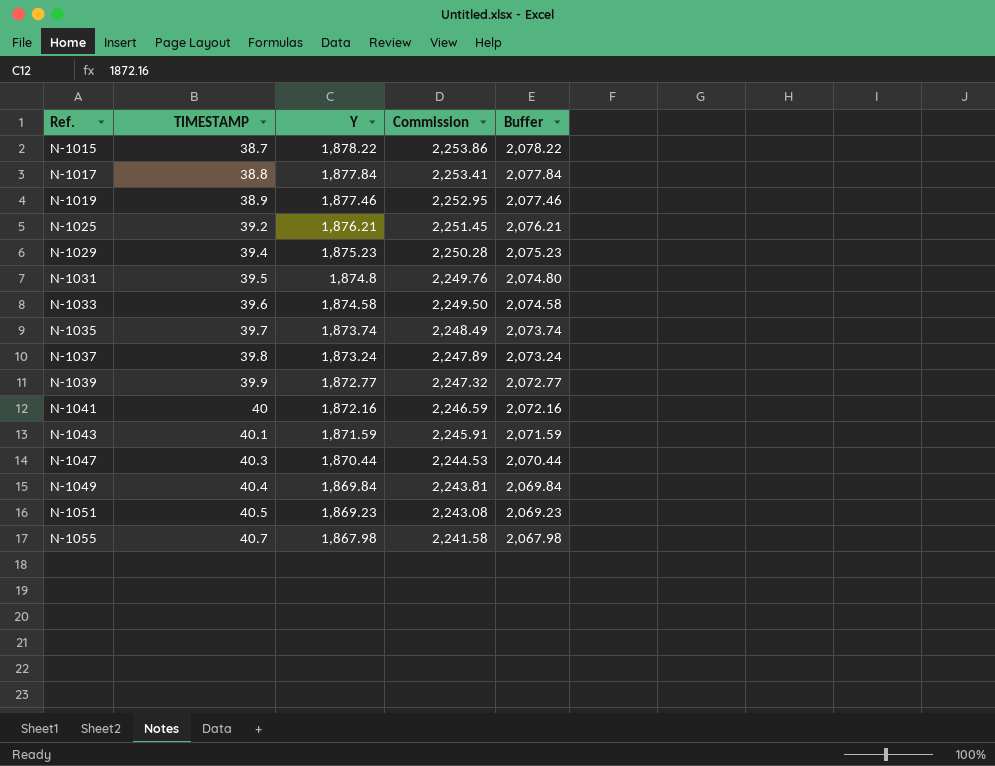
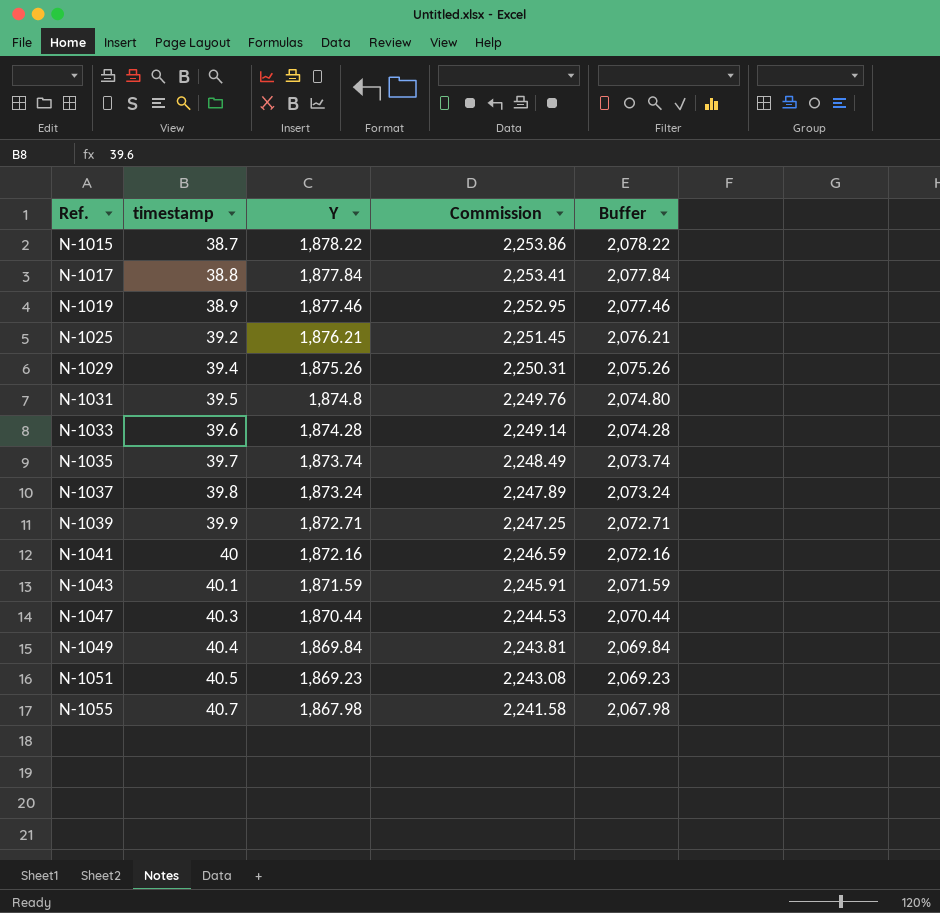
column name: TIMESTAMP -> timestamp
N-1029 | Y: 1,875.23 -> 1,875.26
N-1029 | Commission: 2,250.28 -> 2,250.31
N-1029 | Buffer: 2,075.23 -> 2,075.26
N-1033 | Y: 1,874.58 -> 1,874.28
N-1033 | Commission: 2,249.50 -> 2,249.14
N-1033 | Buffer: 2,074.58 -> 2,074.28
N-1039 | Y: 1,872.77 -> 1,872.71
N-1039 | Commission: 2,247.32 -> 2,247.25
N-1039 | Buffer: 2,072.77 -> 2,072.71

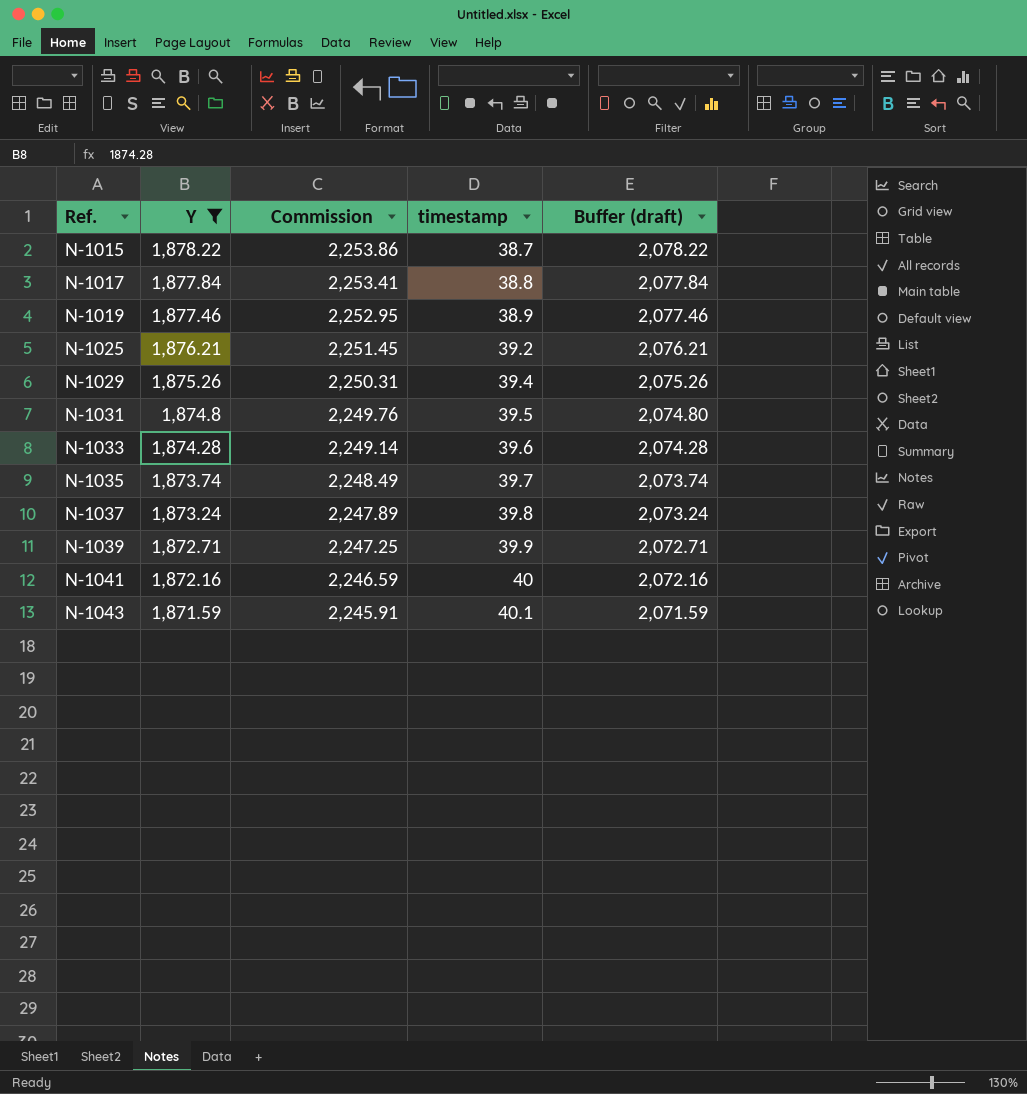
filter: none -> Y >= 1,871.59
column timestamp | position: 2 -> 4
column name: Buffer -> Buffer (draft)

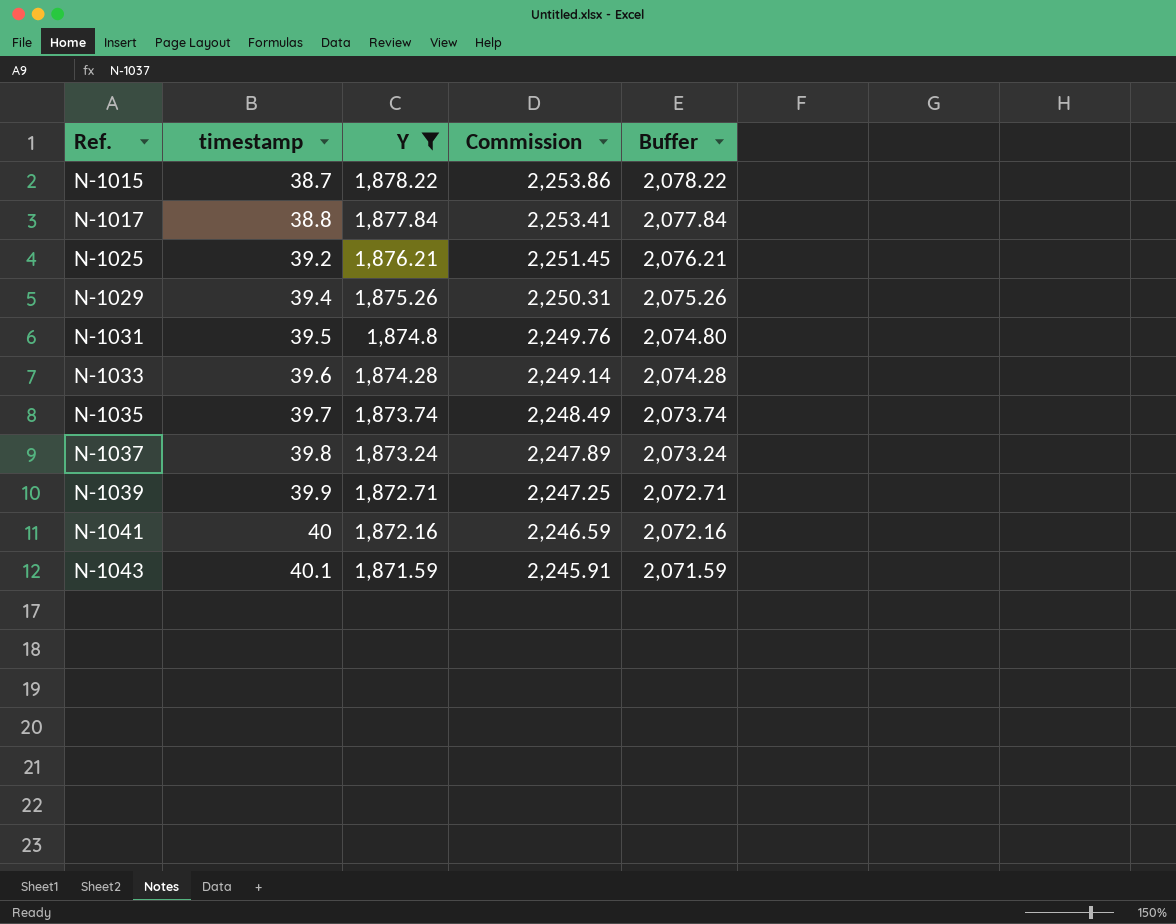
column timestamp | position: 4 -> 2
column name: Buffer (draft) -> Buffer
row N-1019: 1,877.46 | 2,252.95 | 38.9 | 2,077.46 -> none

